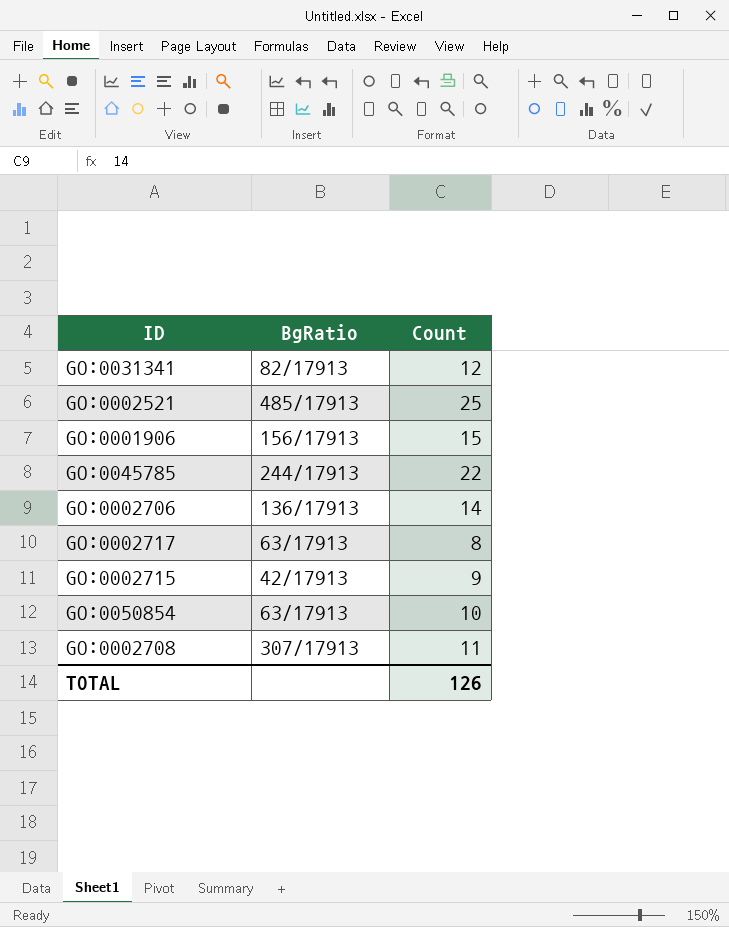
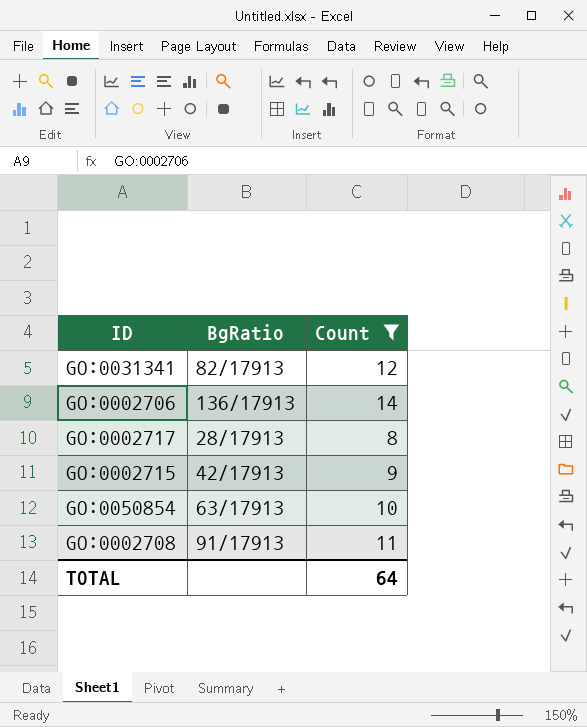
filter: none -> Count <= 14
GO:0002717 | BgRatio: 63/17913 -> 28/17913
GO:0002708 | BgRatio: 307/17913 -> 91/17913
TOTAL | Count: 126 -> 64

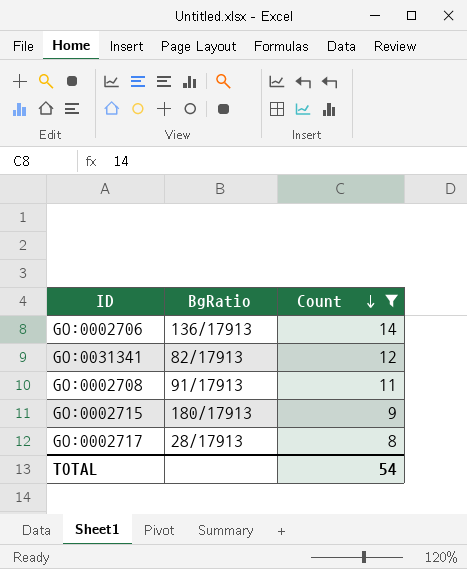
row order: none -> Count descending
row GO:0050854: 63/17913 | 10 -> none
GO:0002715 | BgRatio: 42/17913 -> 180/17913
TOTAL | Count: 64 -> 54

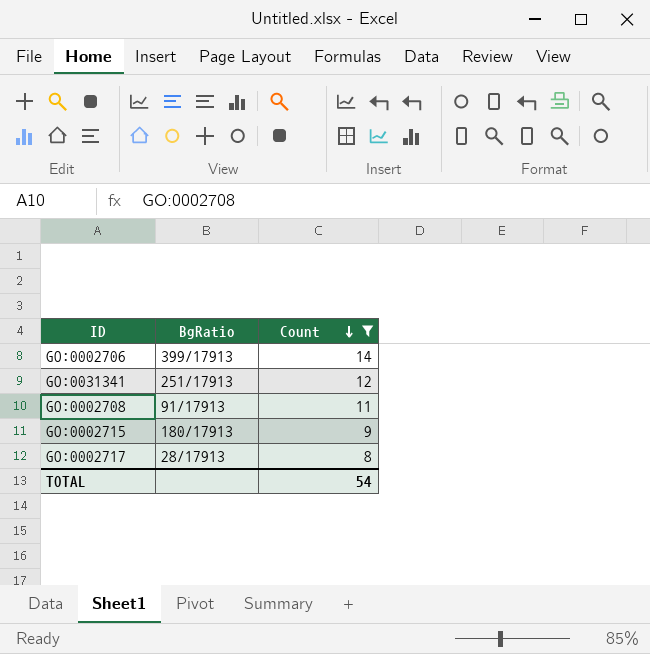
GO:0002706 | BgRatio: 136/17913 -> 399/17913
GO:0031341 | BgRatio: 82/17913 -> 251/17913

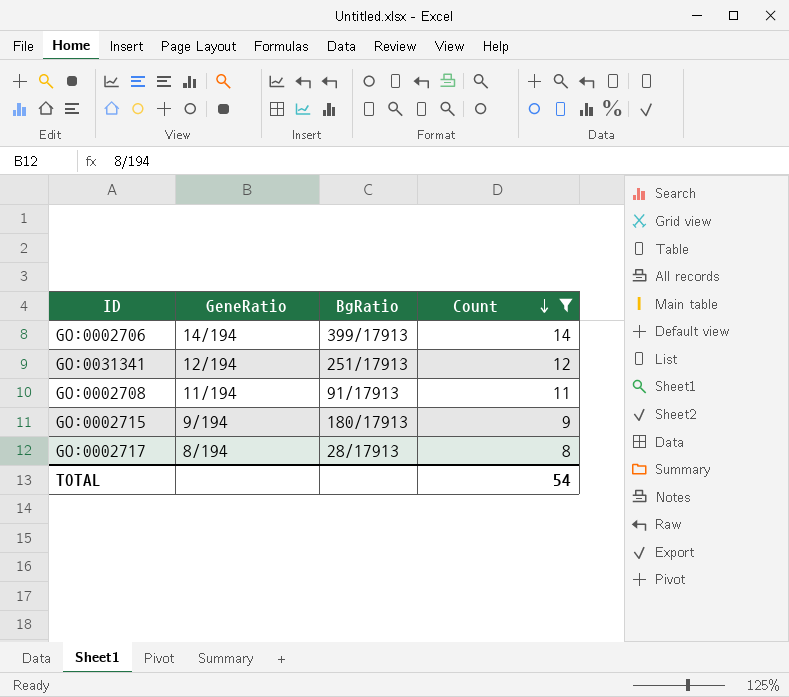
column GeneRatio | position: none -> 2

